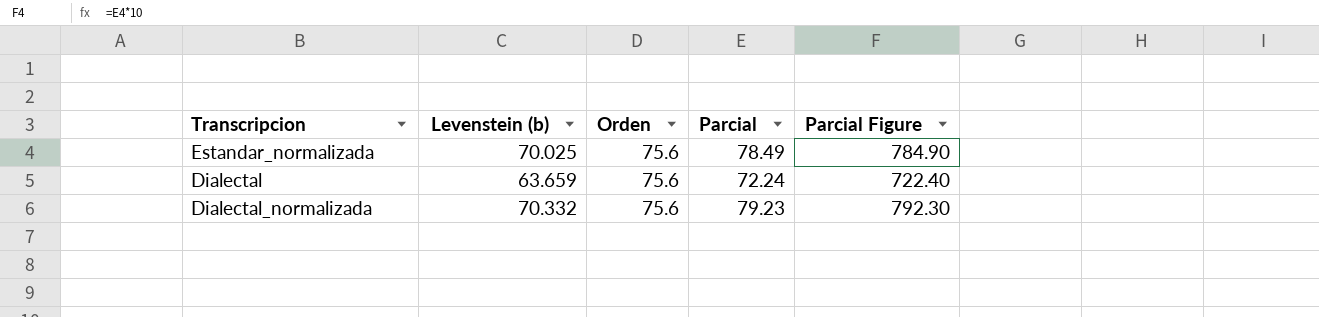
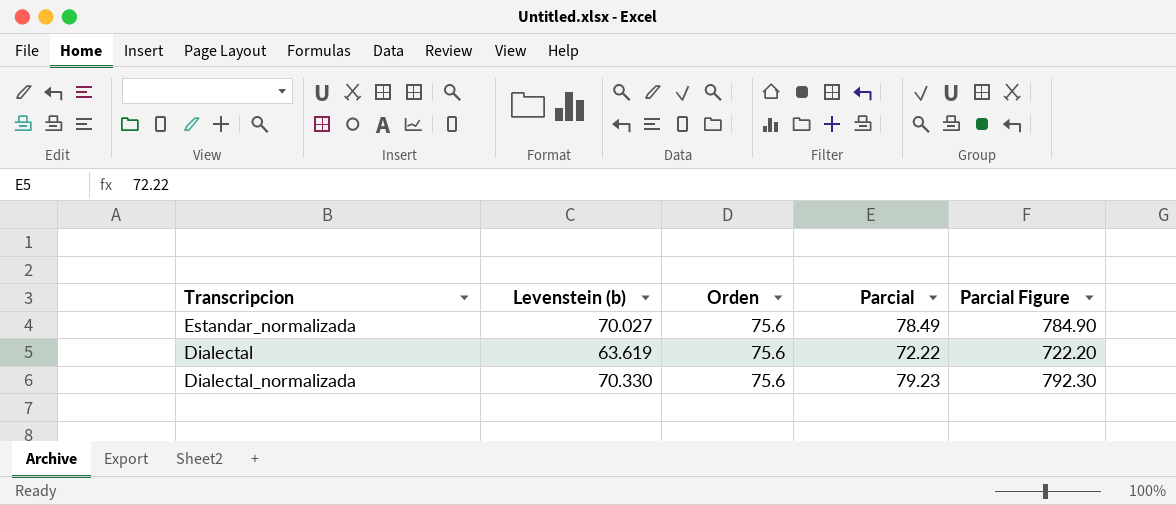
Estandar_normalizada | Levenstein (b): 70.025 -> 70.027
Dialectal | Levenstein (b): 63.659 -> 63.619
Dialectal | Parcial: 72.24 -> 72.22
Dialectal | Parcial Figure: 722.40 -> 722.20
Dialectal_normalizada | Levenstein (b): 70.332 -> 70.330

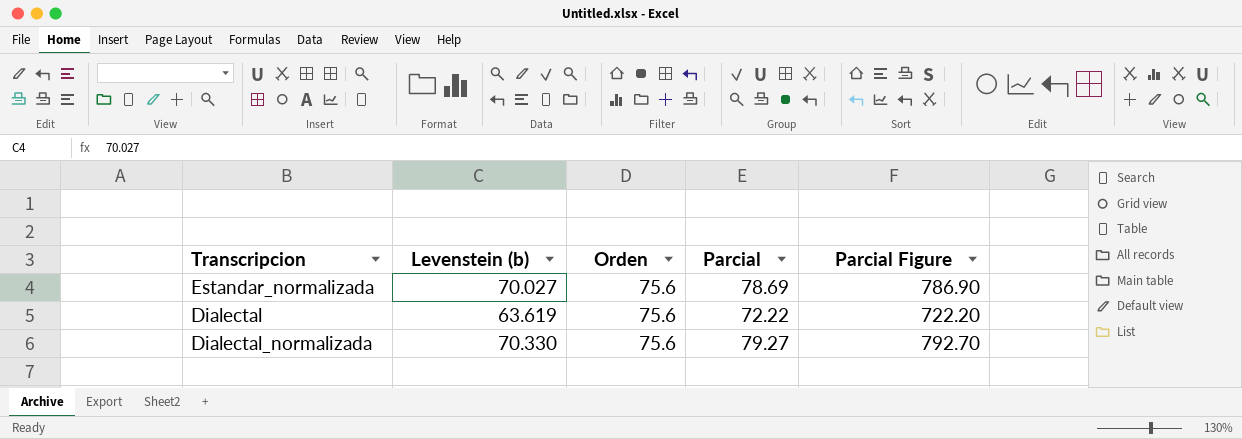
Estandar_normalizada | Parcial: 78.49 -> 78.69
Estandar_normalizada | Parcial Figure: 784.90 -> 786.90
Dialectal_normalizada | Parcial: 79.23 -> 79.27
Dialectal_normalizada | Parcial Figure: 792.30 -> 792.70

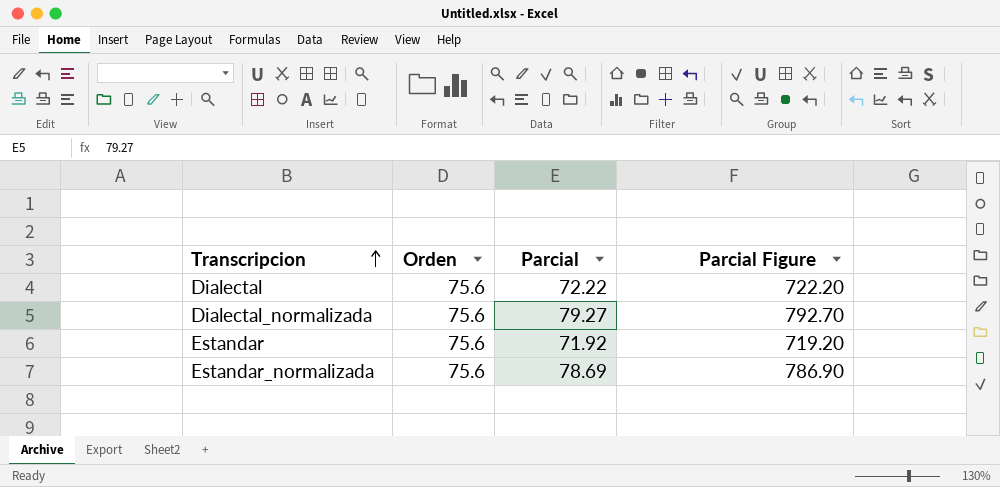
row order: none -> Transcripcion ascending
column Levenstein (b) | position: 2 -> none
row Estandar: none -> 75.6 | 71.92 | 719.20

